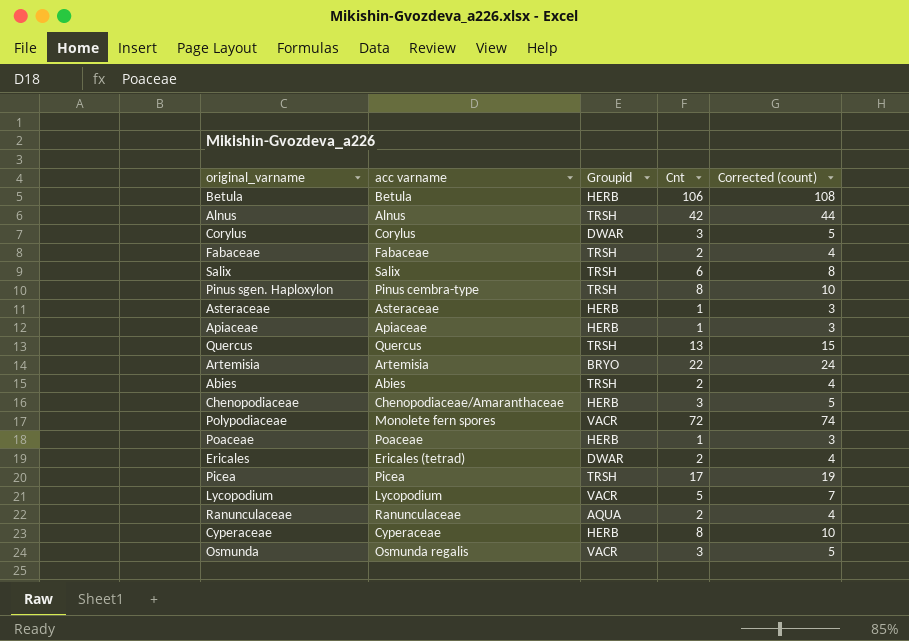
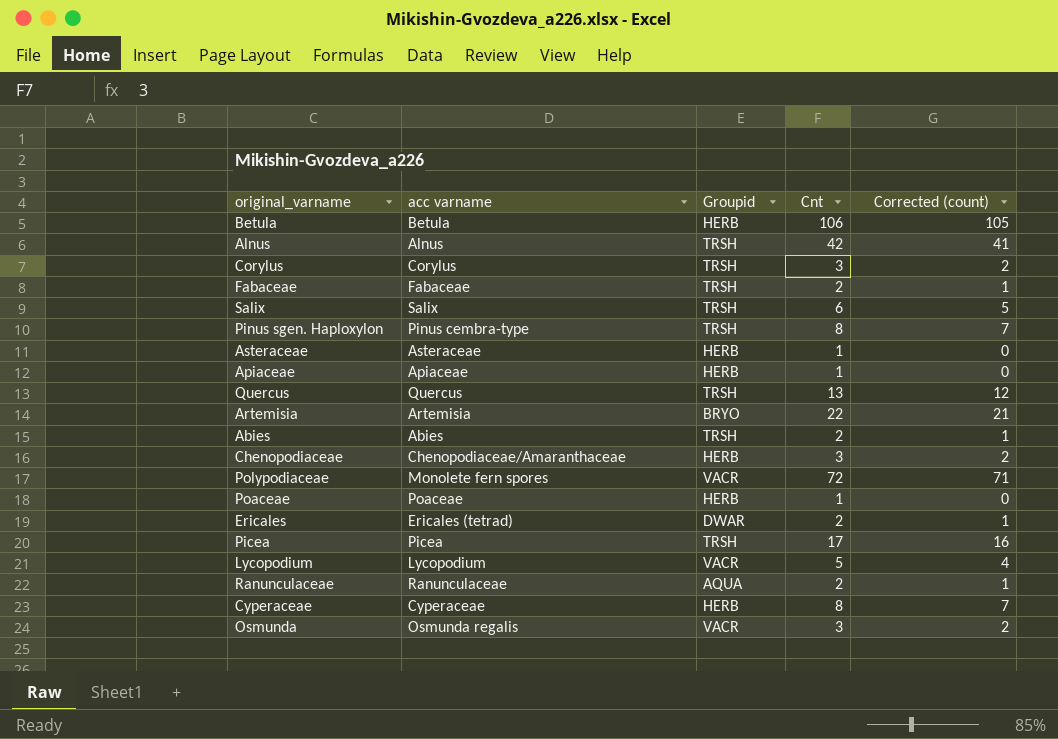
column Corrected (count) | formula: [Cnt] + 2 -> [Cnt] - 1
Corylus | Groupid: DWAR -> TRSH

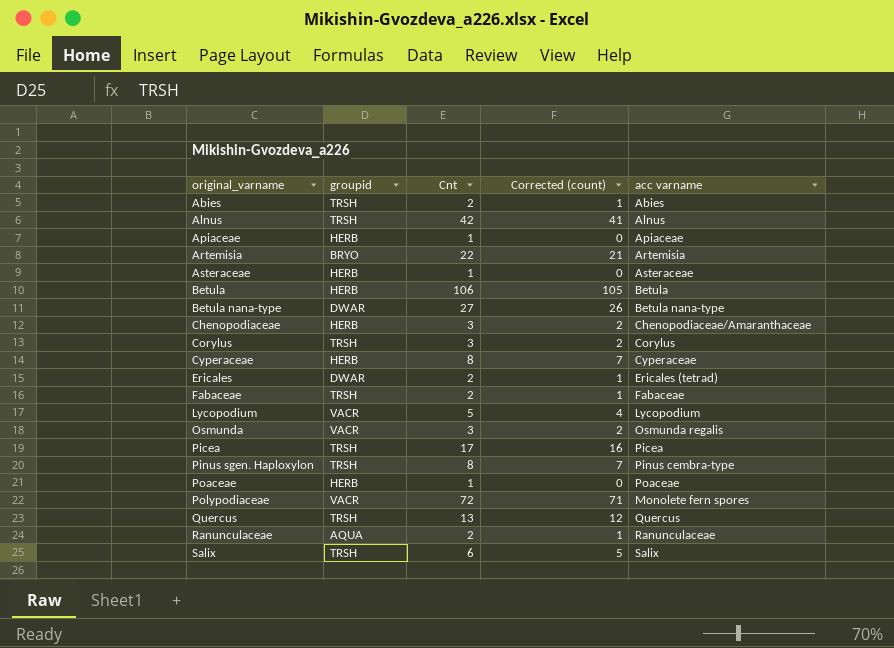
row order: none -> original_varname ascending
column name: Groupid -> groupid
column acc varname | position: 2 -> 5
row Betula nana-type: none -> DWAR | 27 | 26 | Betula nana-type

